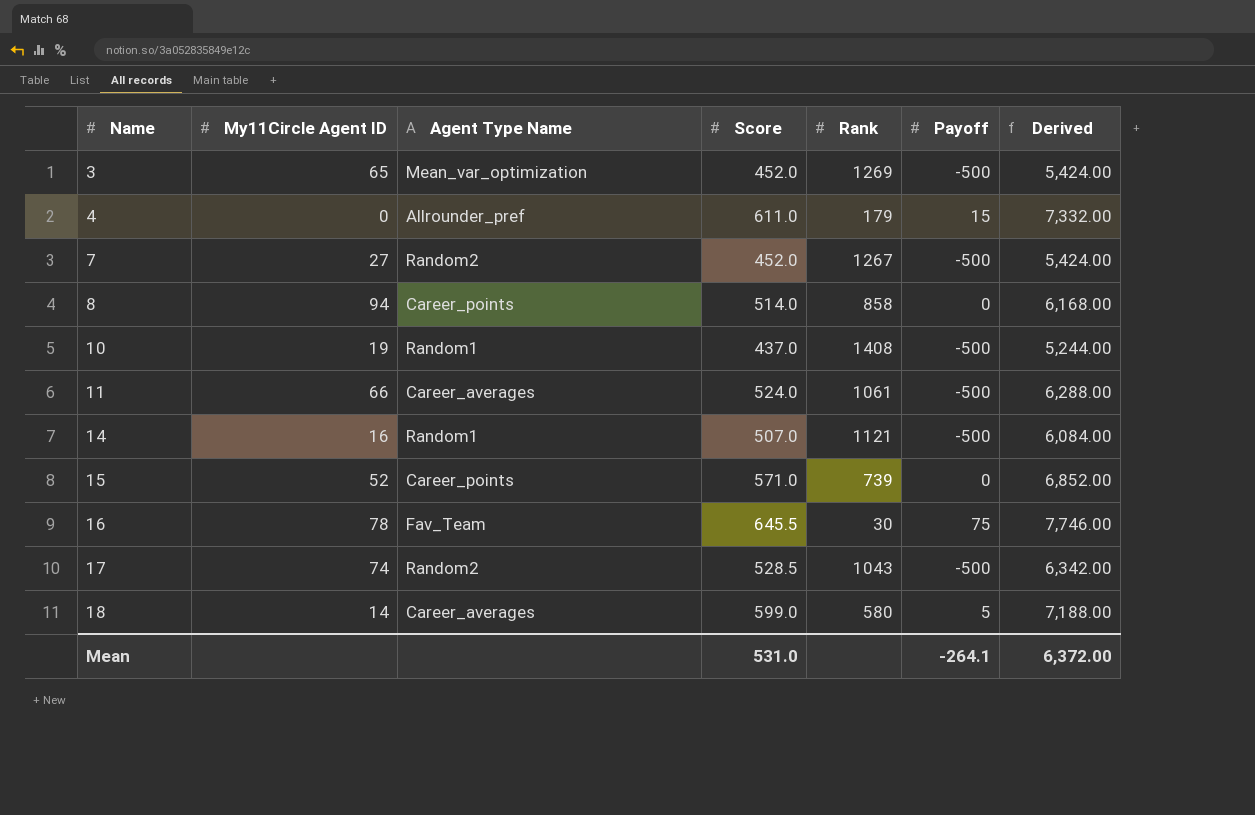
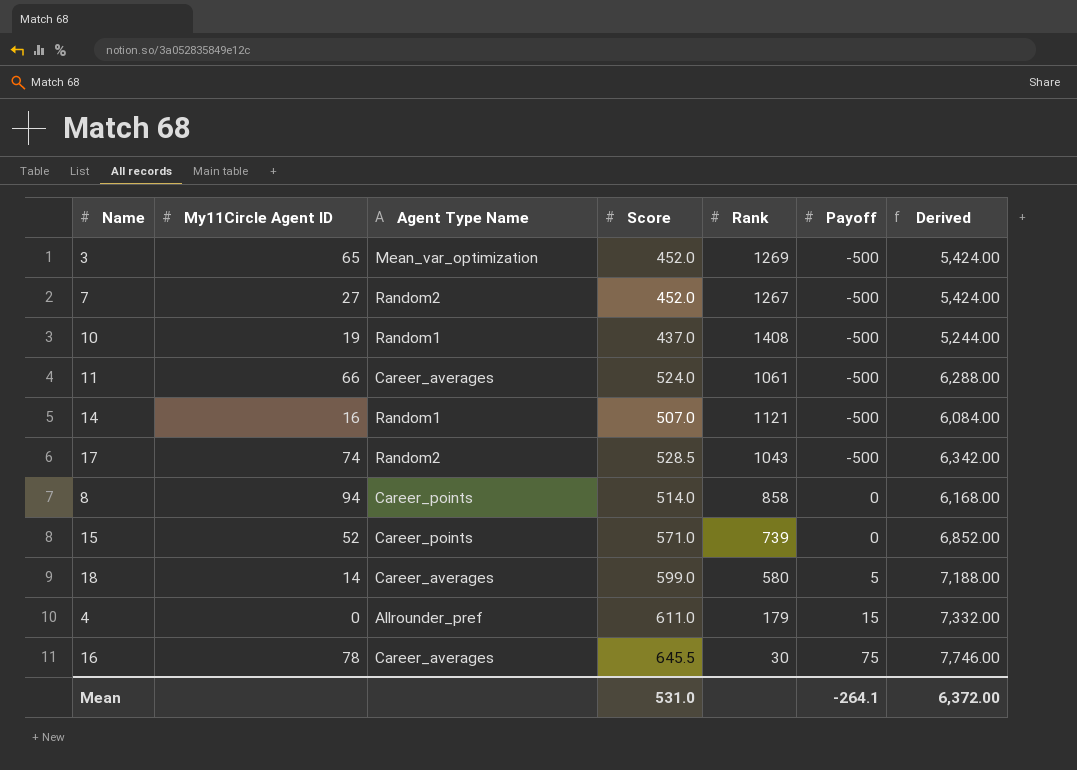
row order: Name ascending -> Payoff ascending
16 | Agent Type Name: Fav_Team -> Career_averages

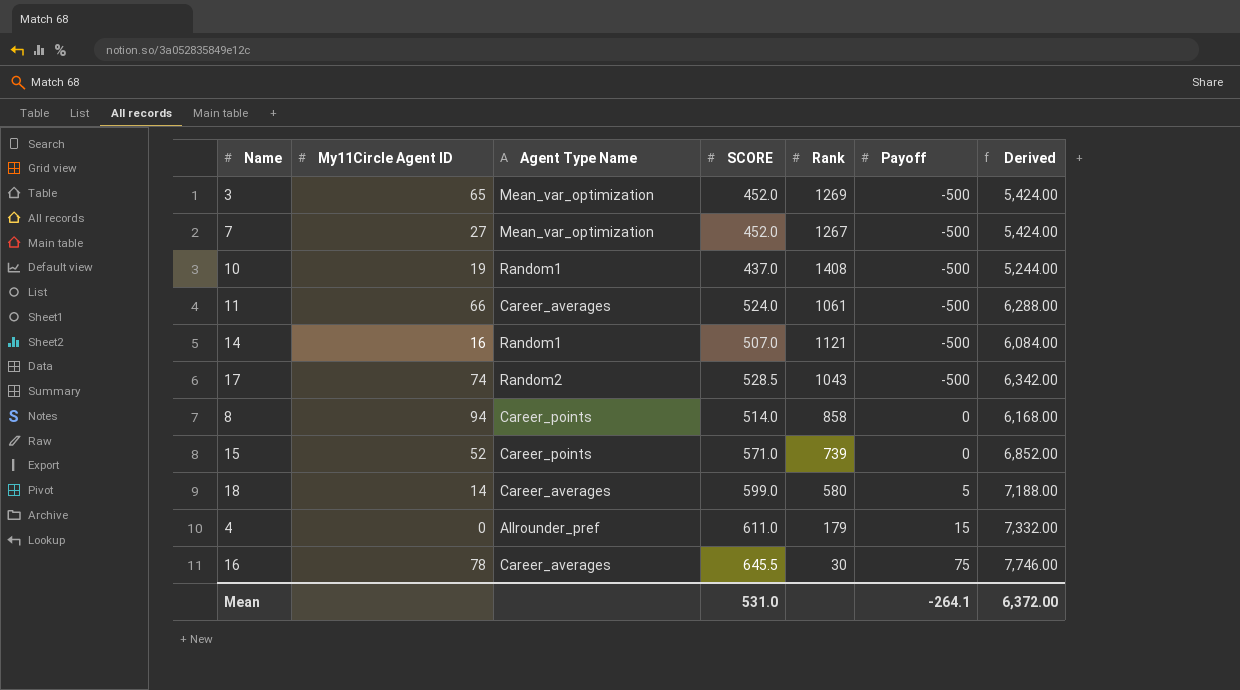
column name: Score -> SCORE
7 | Agent Type Name: Random2 -> Mean_var_optimization

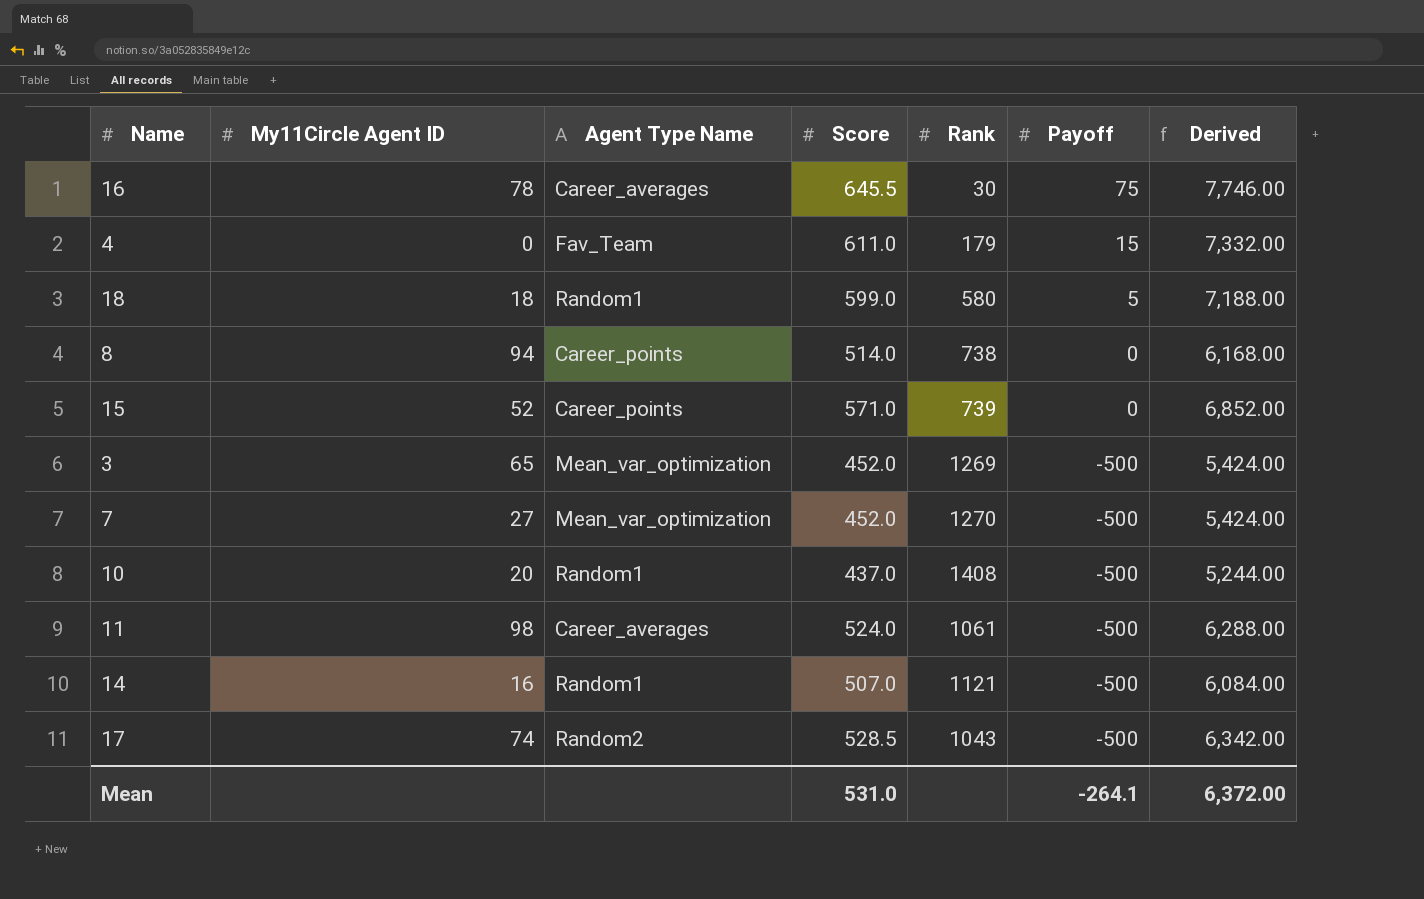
row order: Payoff ascending -> Payoff descending
column name: SCORE -> Score
4 | Agent Type Name: Allrounder_pref -> Fav_Team
18 | My11Circle Agent ID: 14 -> 18
18 | Agent Type Name: Career_averages -> Random1
8 | Rank: 858 -> 738
7 | Rank: 1267 -> 1270
10 | My11Circle Agent ID: 19 -> 20
11 | My11Circle Agent ID: 66 -> 98

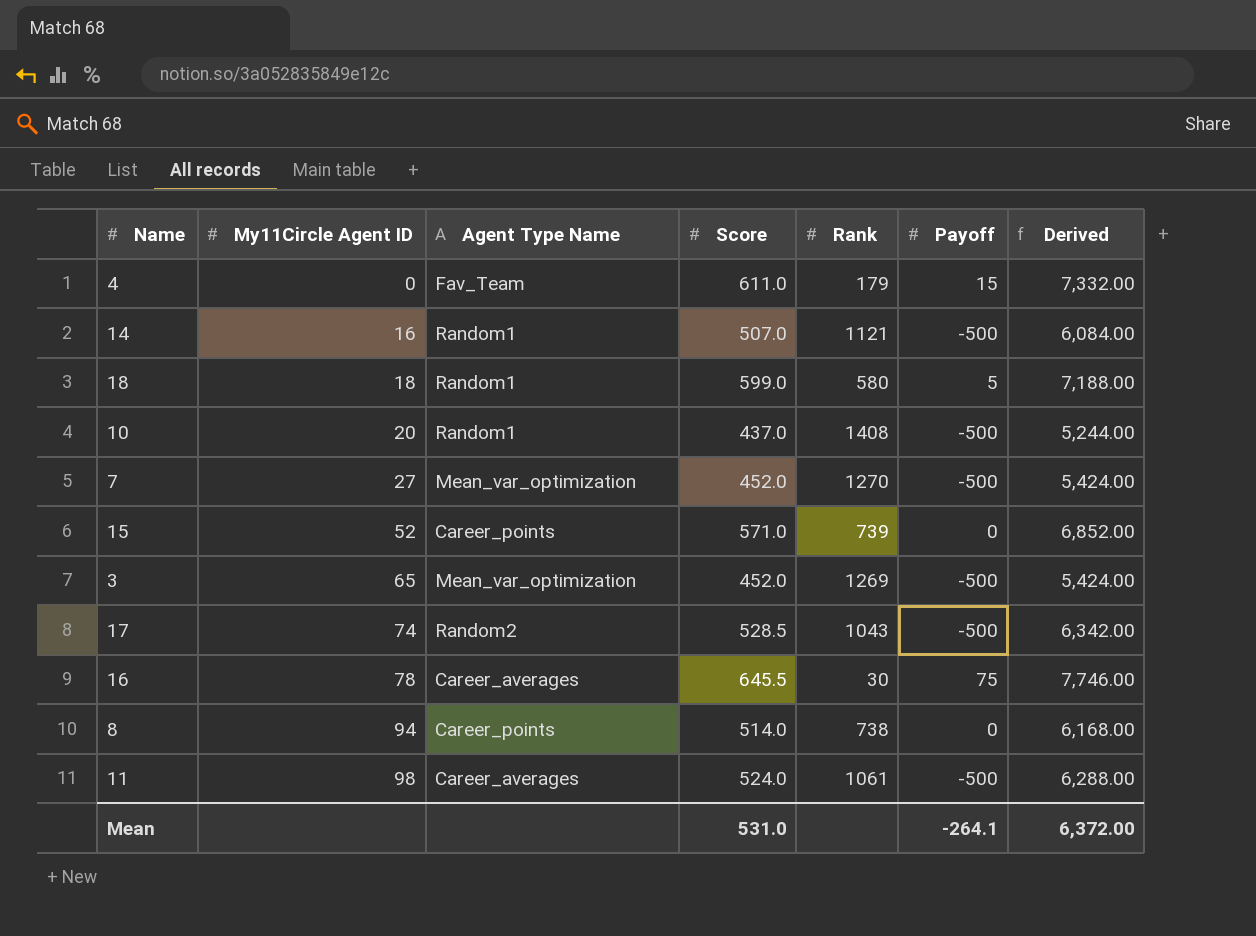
row order: Payoff descending -> My11Circle Agent ID ascending

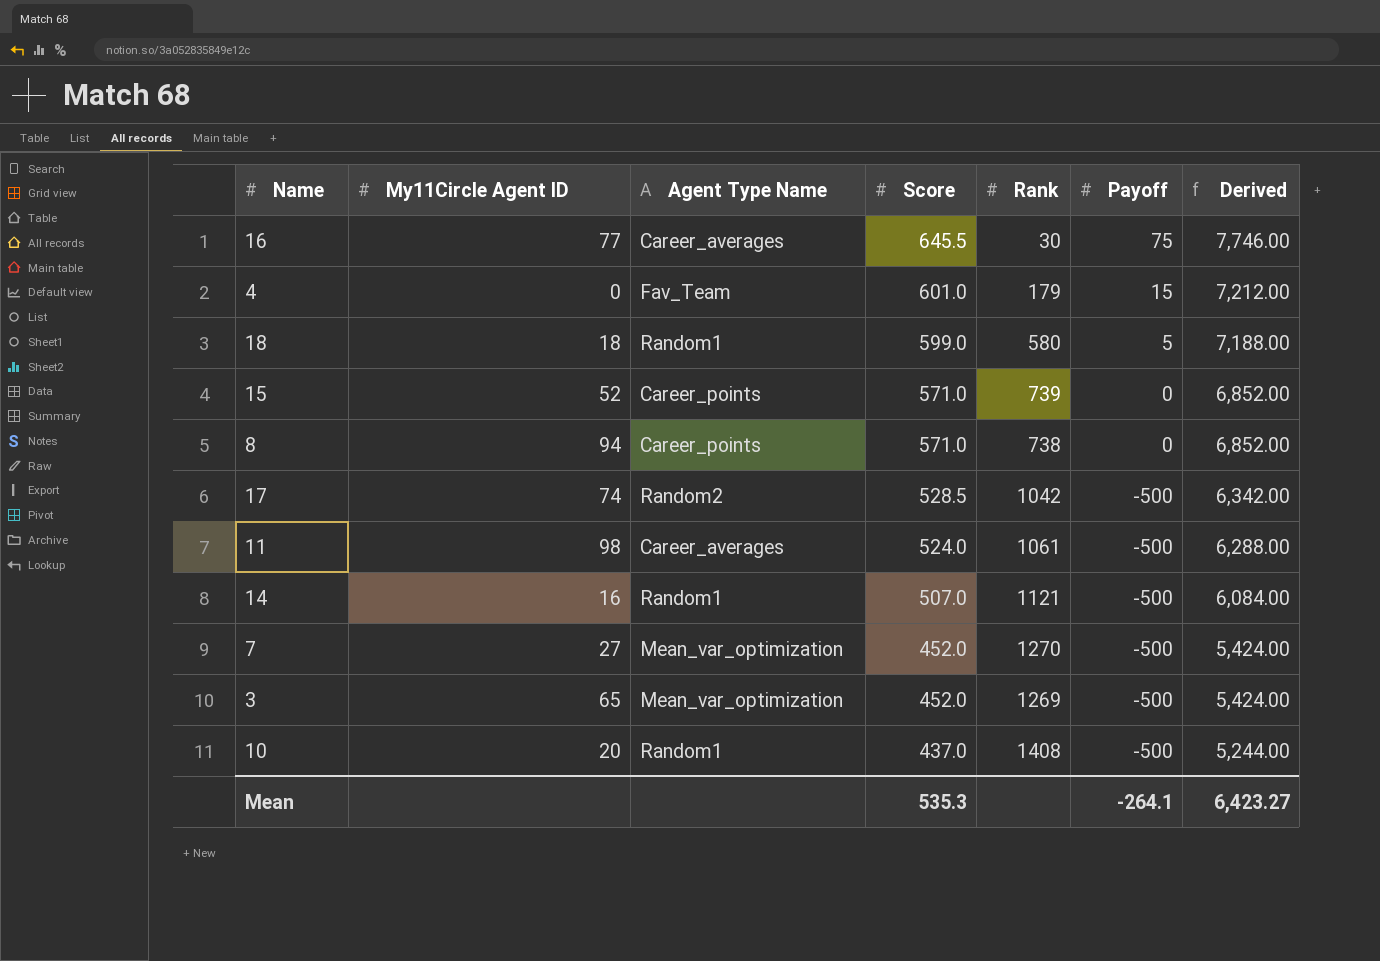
row order: My11Circle Agent ID ascending -> Score descending
16 | My11Circle Agent ID: 78 -> 77
4 | Score: 611.0 -> 601.0
4 | Derived: 7,332.00 -> 7,212.00
8 | Score: 514.0 -> 571.0
8 | Derived: 6,168.00 -> 6,852.00
17 | Rank: 1043 -> 1042
Mean | Score: 531.0 -> 535.3
Mean | Derived: 6,372.00 -> 6,423.27

